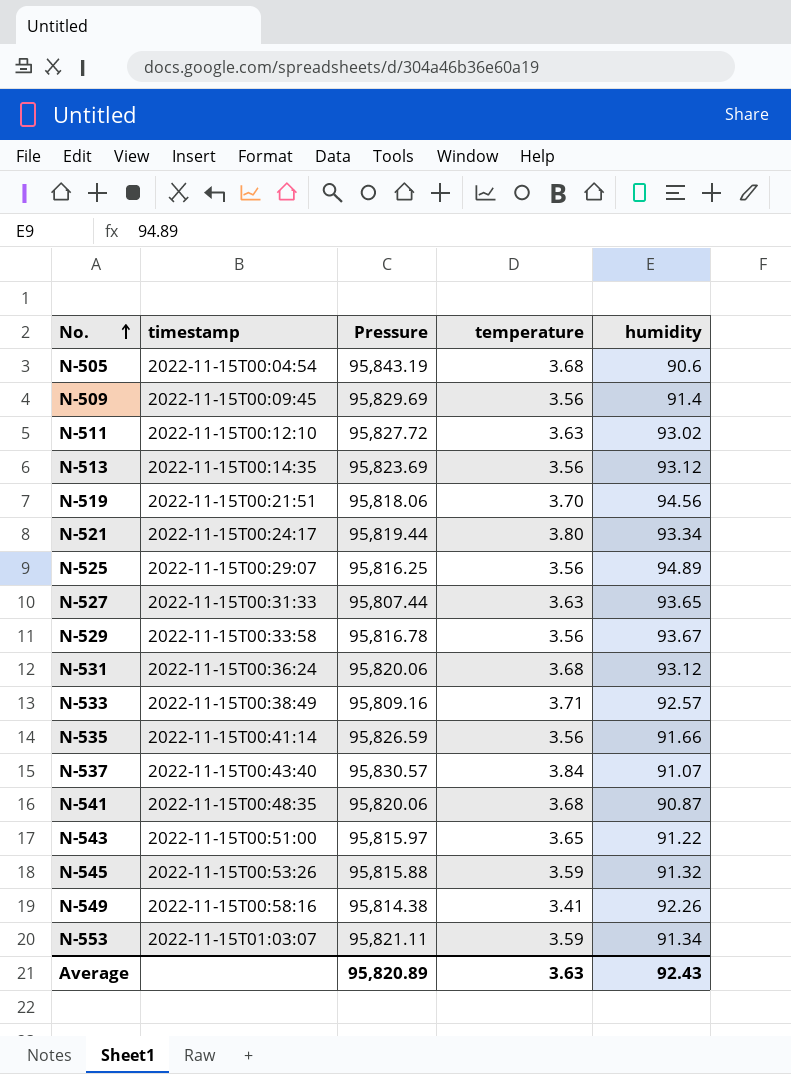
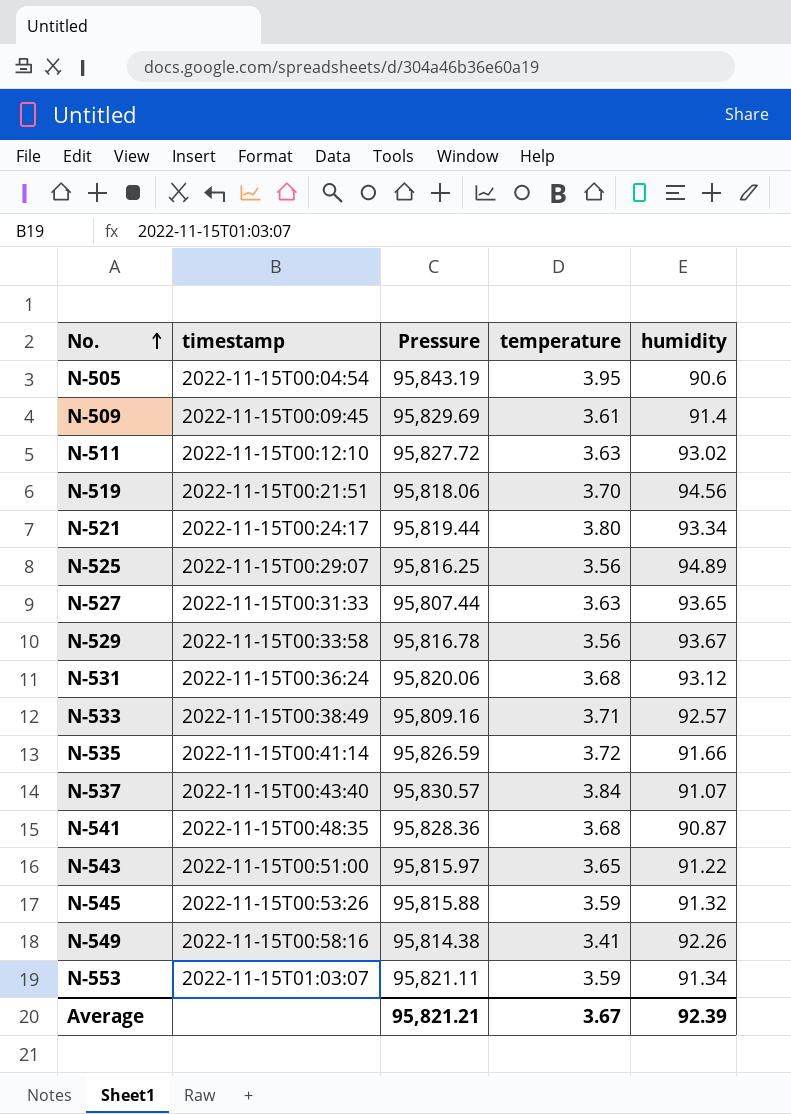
row N-513: 2022-11-15T00:14:35 | 95,823.69 | 3.56 | 93.12 -> none
N-505 | temperature: 3.68 -> 3.95
N-509 | temperature: 3.56 -> 3.61
N-535 | temperature: 3.56 -> 3.72
N-541 | Pressure: 95,820.06 -> 95,828.36
Average | Pressure: 95,820.89 -> 95,821.21
Average | temperature: 3.63 -> 3.67
Average | humidity: 92.43 -> 92.39

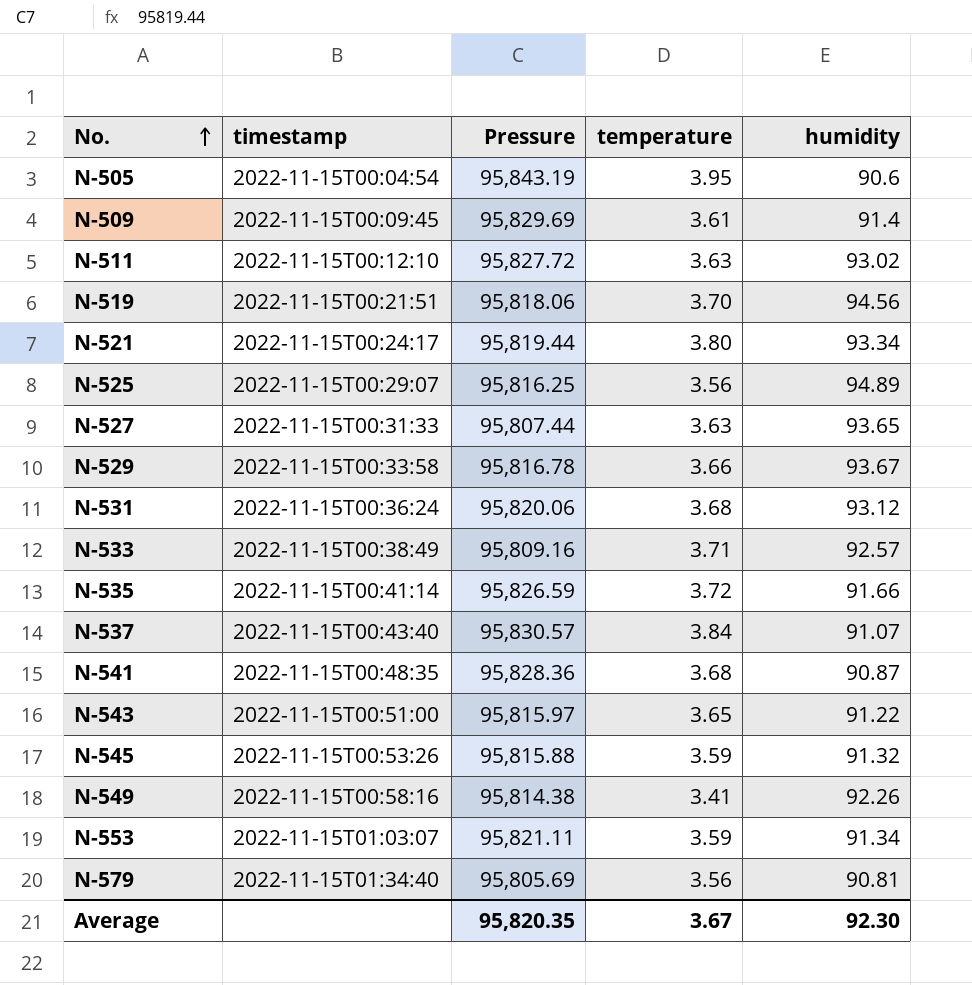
N-529 | temperature: 3.56 -> 3.66
row N-579: none -> 2022-11-15T01:34:40 | 95,805.69 | 3.56 | 90.81
Average | Pressure: 95,821.21 -> 95,820.35
Average | humidity: 92.39 -> 92.30

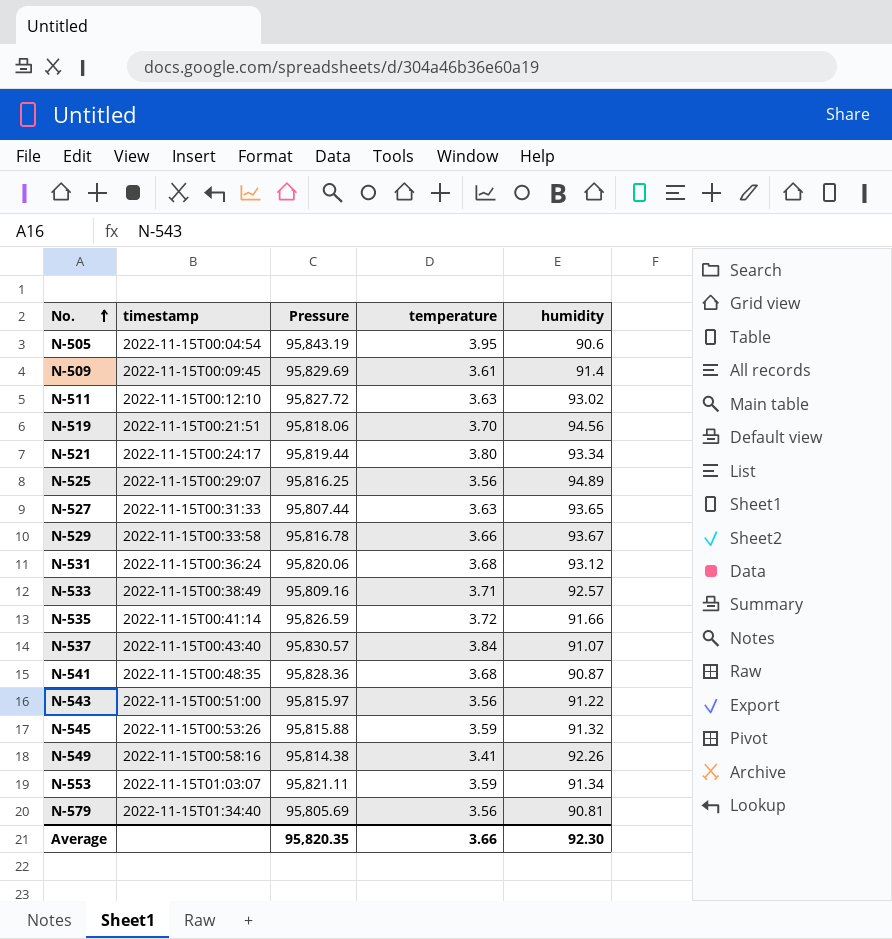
N-543 | temperature: 3.65 -> 3.56
Average | temperature: 3.67 -> 3.66

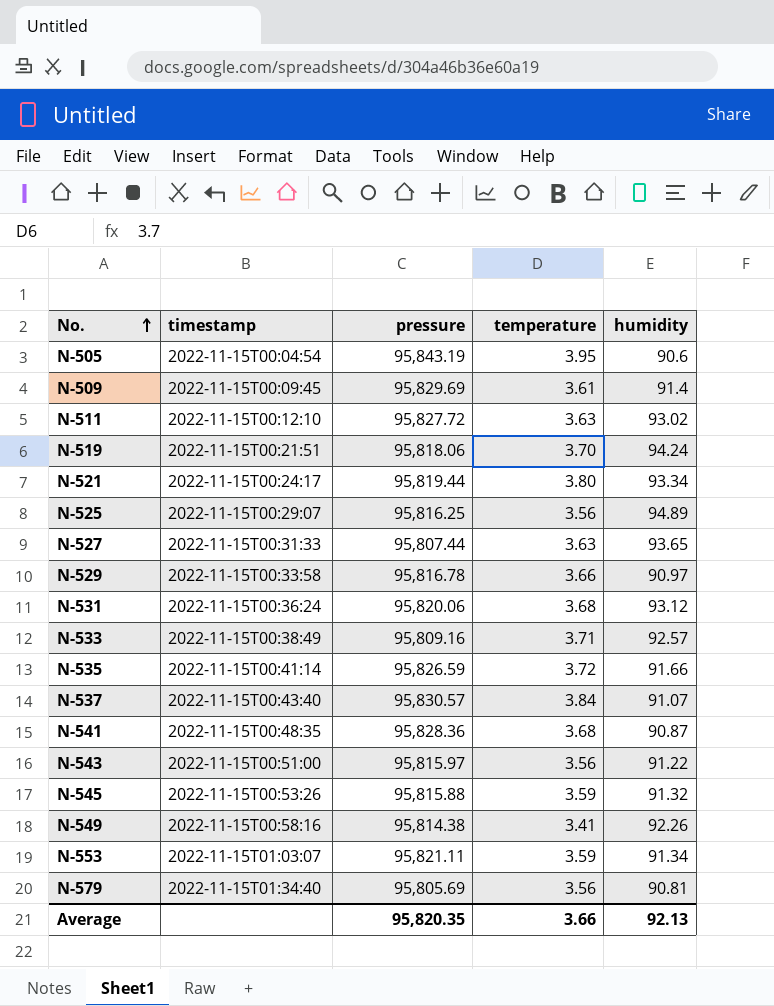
column name: Pressure -> pressure
N-519 | humidity: 94.56 -> 94.24
N-529 | humidity: 93.67 -> 90.97
Average | humidity: 92.30 -> 92.13

